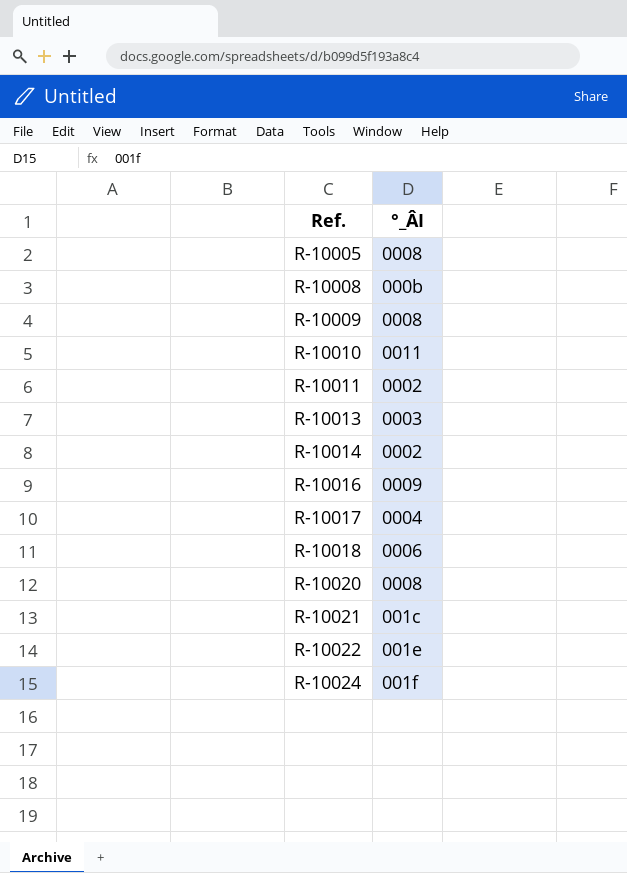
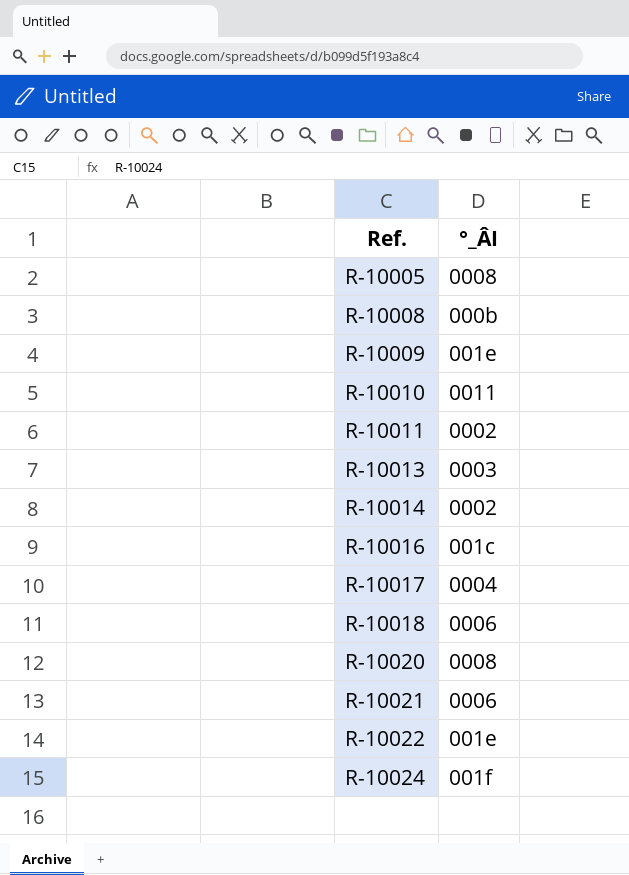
R-10009 | °_ÂI: 0008 -> 001e
R-10016 | °_ÂI: 0009 -> 001c
R-10021 | °_ÂI: 001c -> 0006

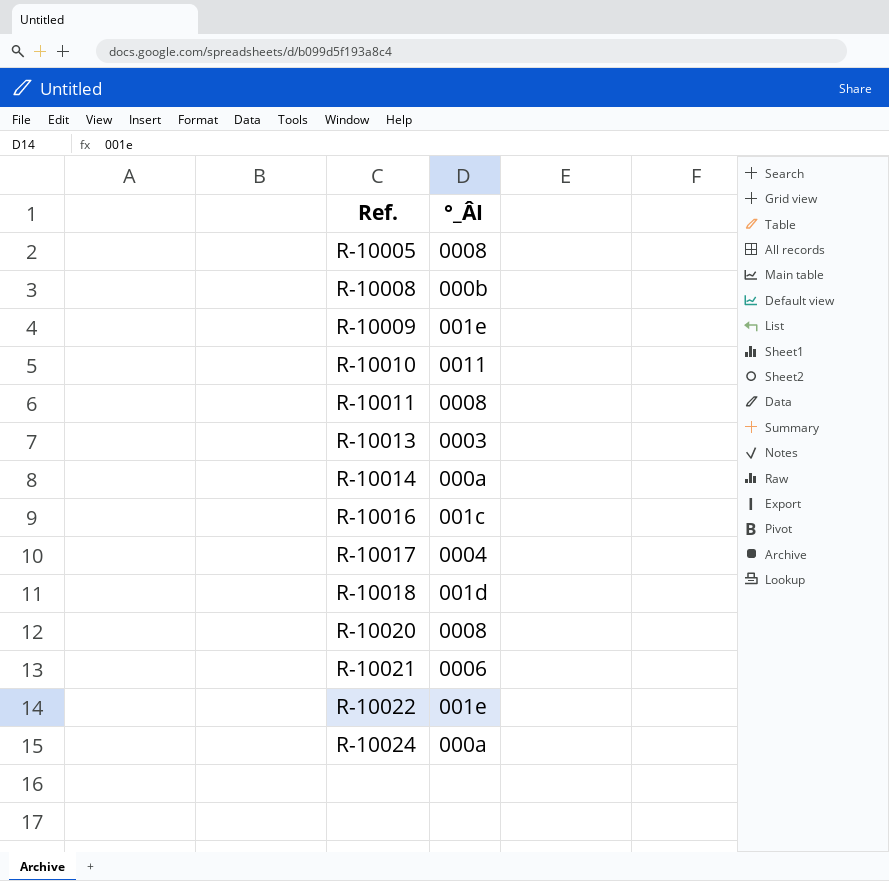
R-10011 | °_ÂI: 0002 -> 0008
R-10014 | °_ÂI: 0002 -> 000a
R-10018 | °_ÂI: 0006 -> 001d
R-10024 | °_ÂI: 001f -> 000a

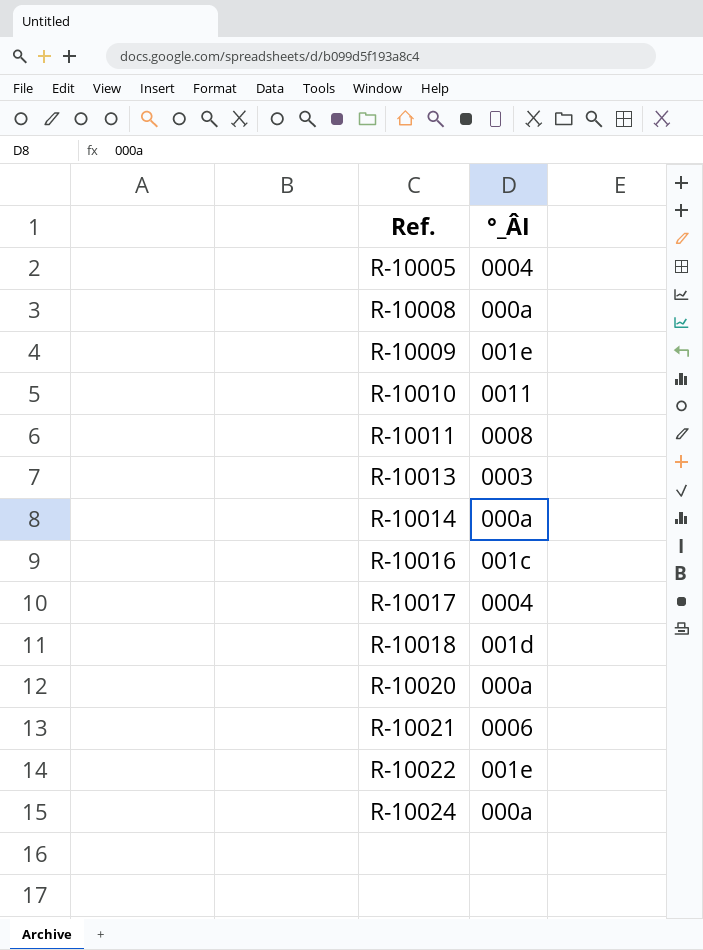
R-10005 | °_ÂI: 0008 -> 0004
R-10008 | °_ÂI: 000b -> 000a
R-10020 | °_ÂI: 0008 -> 000a

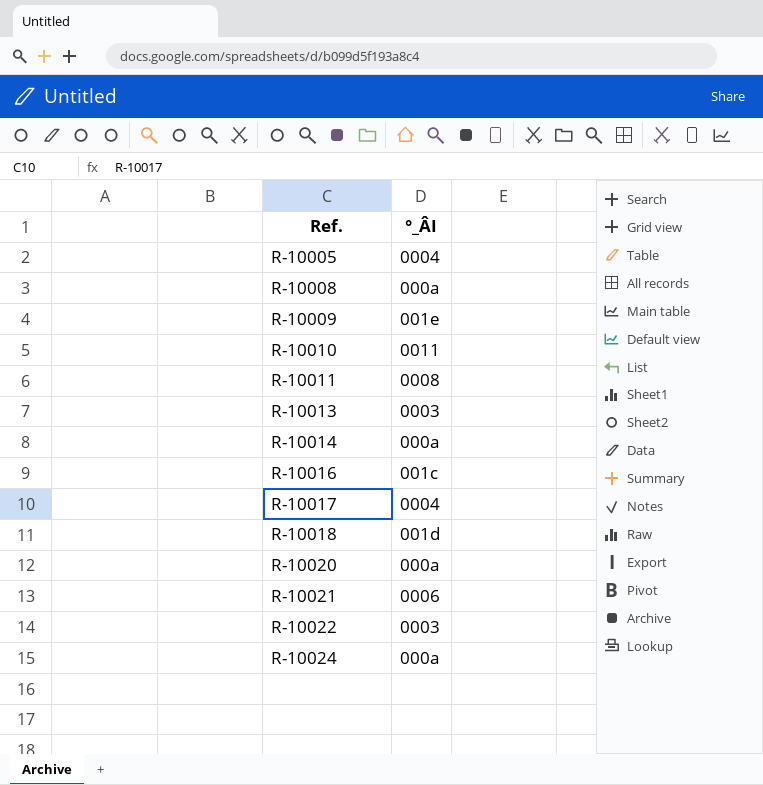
R-10022 | °_ÂI: 001e -> 0003

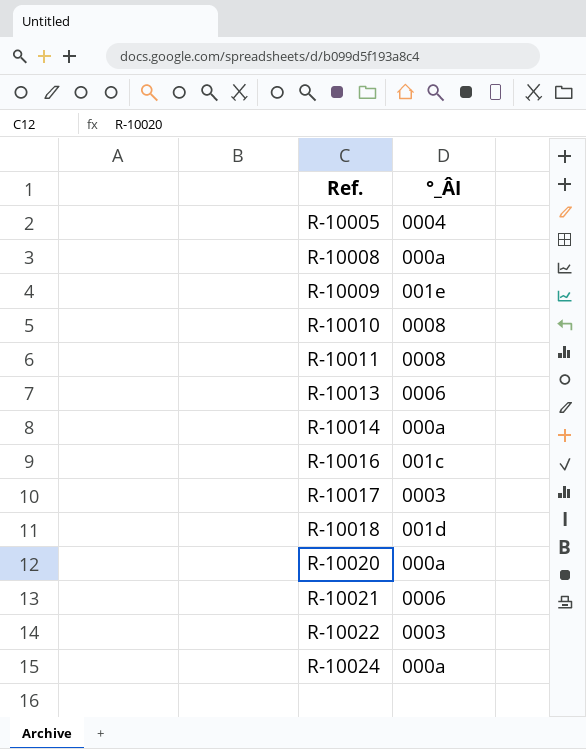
R-10010 | °_ÂI: 0011 -> 0008
R-10013 | °_ÂI: 0003 -> 0006
R-10017 | °_ÂI: 0004 -> 0003

